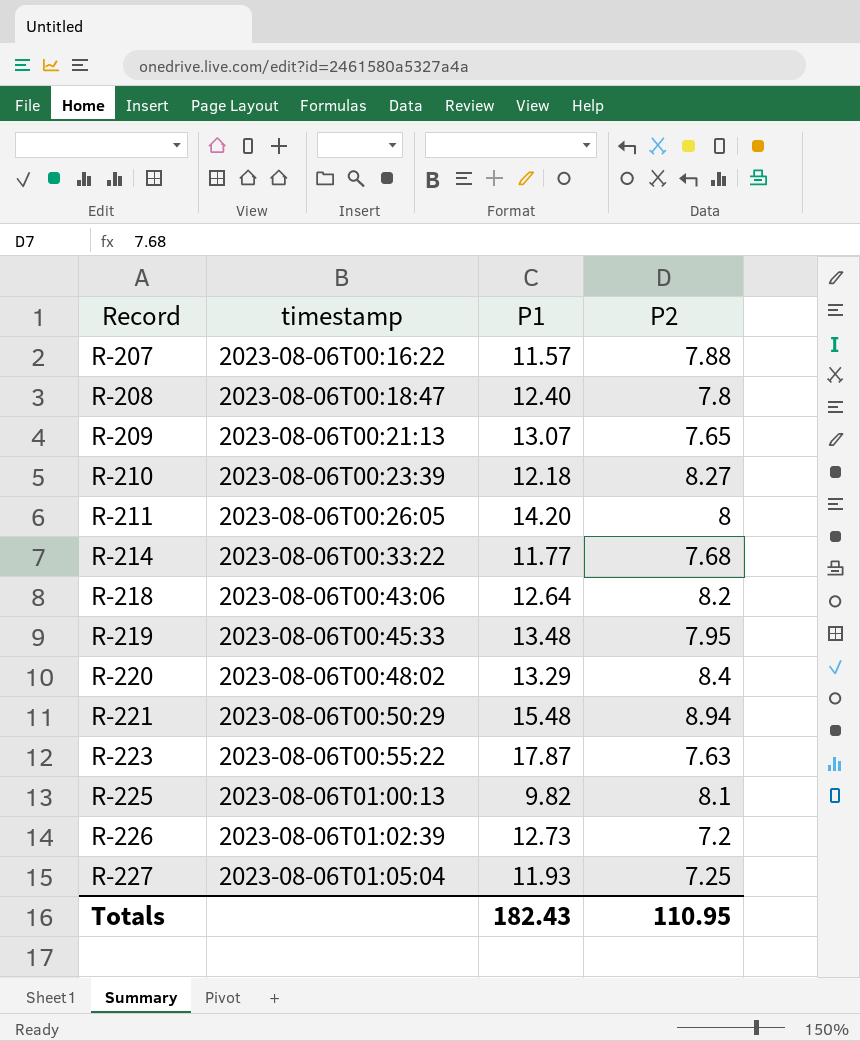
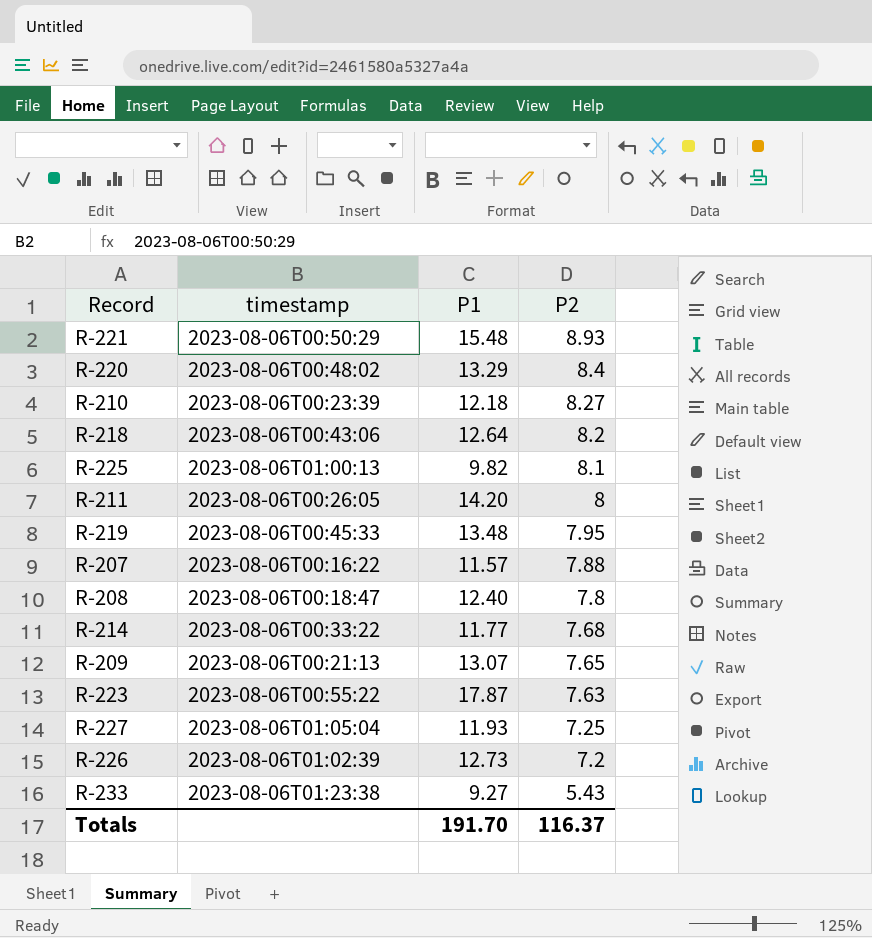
row order: Record ascending -> P2 descending
R-221 | P2: 8.94 -> 8.93
row R-233: none -> 2023-08-06T01:23:38 | 9.27 | 5.43
Totals | P1: 182.43 -> 191.70
Totals | P2: 110.95 -> 116.37

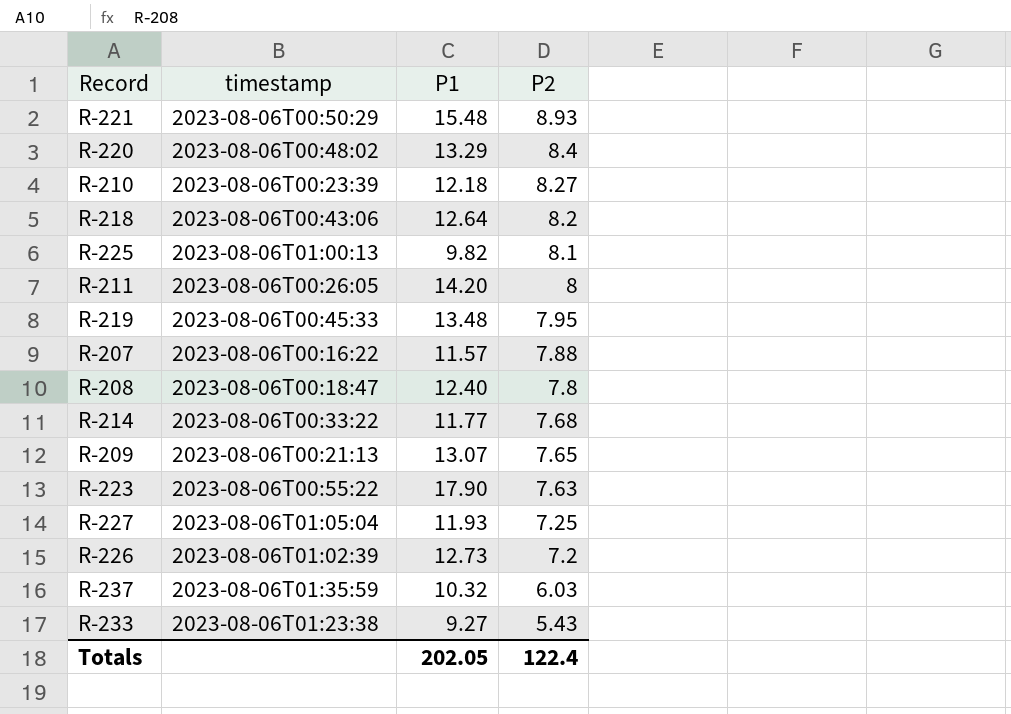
R-223 | P1: 17.87 -> 17.90
row R-237: none -> 2023-08-06T01:35:59 | 10.32 | 6.03
Totals | P1: 191.70 -> 202.05
Totals | P2: 116.37 -> 122.4

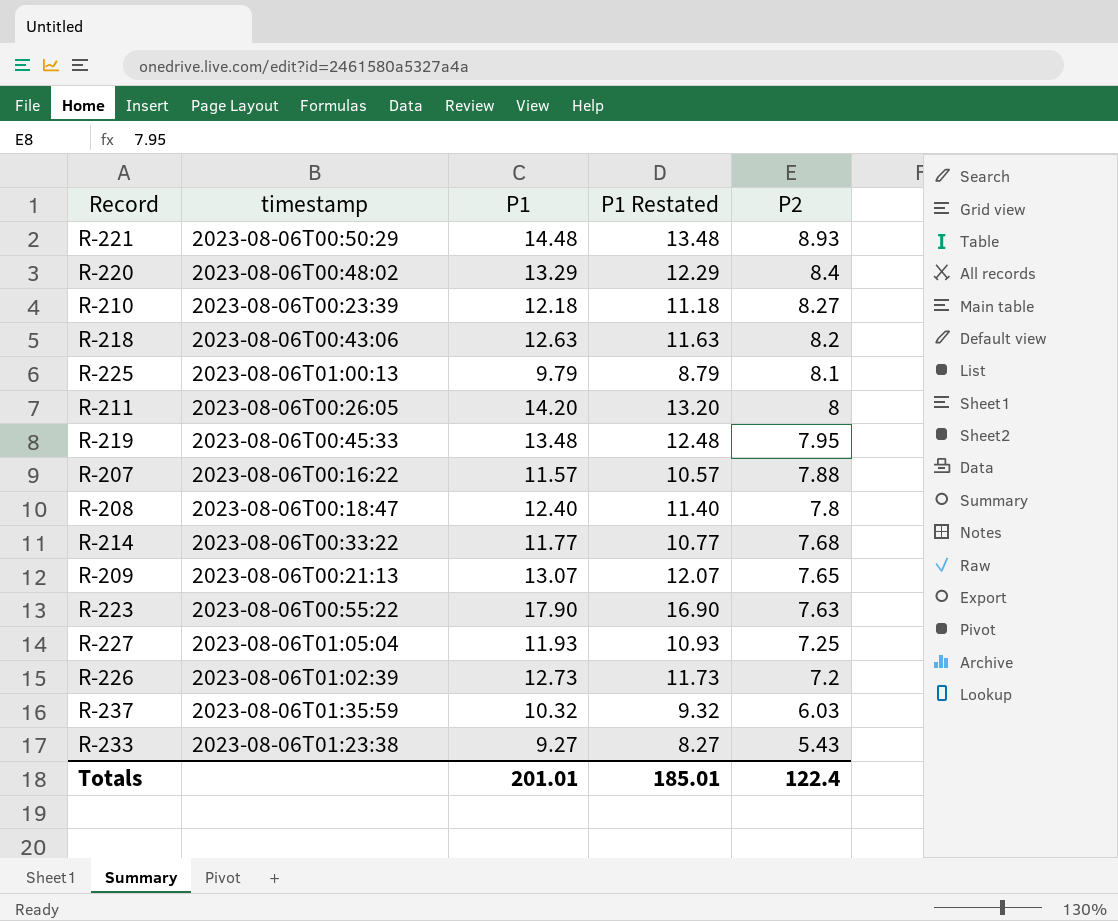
column P1 Restated | formula: none -> [P1] - 1
R-221 | P1: 15.48 -> 14.48
R-218 | P1: 12.64 -> 12.63
R-225 | P1: 9.82 -> 9.79
Totals | P1: 202.05 -> 201.01

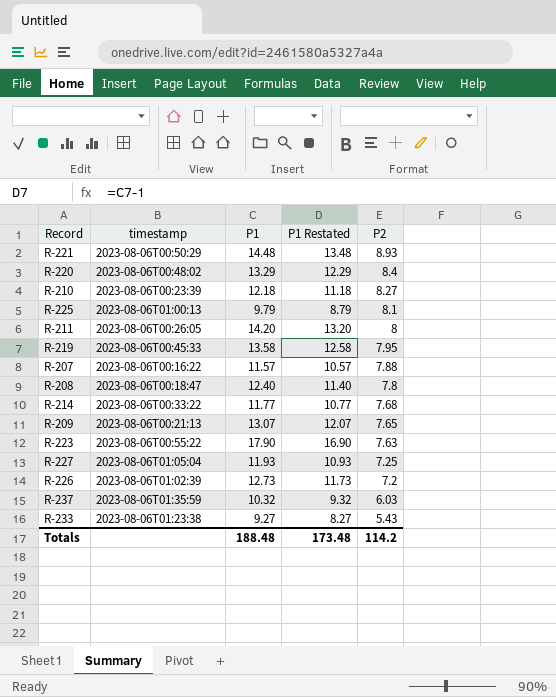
row R-218: 2023-08-06T00:43:06 | 12.63 | 11.63 | 8.2 -> none
R-219 | P1: 13.48 -> 13.58
R-219 | P1 Restated: 12.48 -> 12.58
Totals | P1: 201.01 -> 188.48
Totals | P1 Restated: 185.01 -> 173.48
Totals | P2: 122.4 -> 114.2

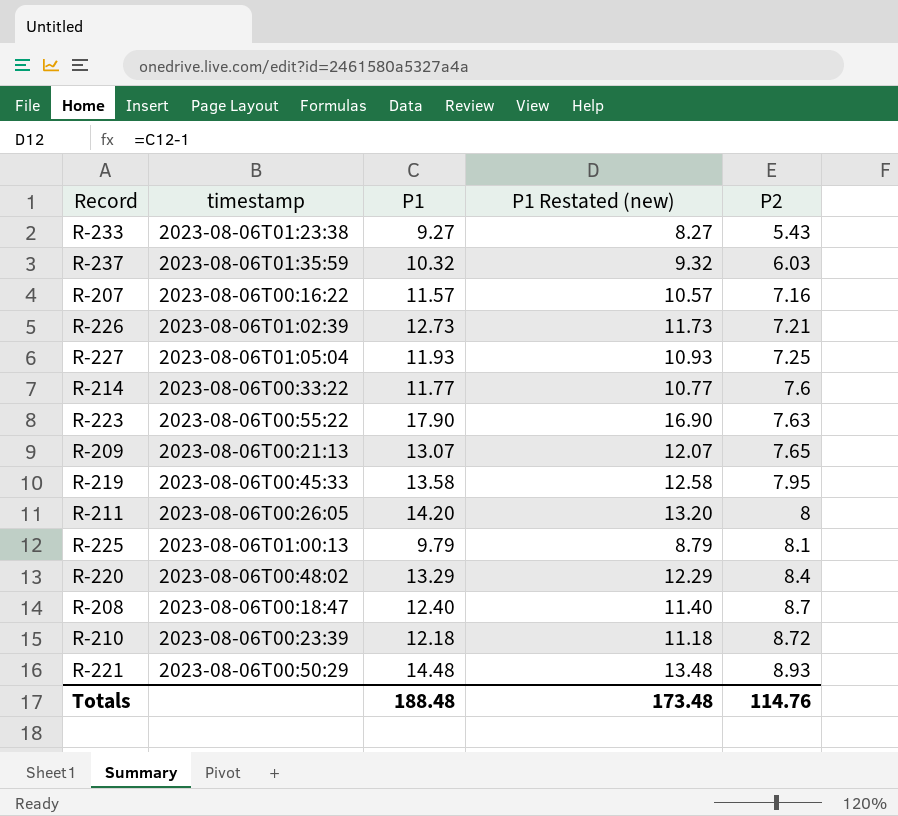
row order: P2 descending -> P2 ascending
column name: P1 Restated -> P1 Restated (new)
R-207 | P2: 7.88 -> 7.16
R-226 | P2: 7.2 -> 7.21
R-214 | P2: 7.68 -> 7.6
R-208 | P2: 7.8 -> 8.7
R-210 | P2: 8.27 -> 8.72
Totals | P2: 114.2 -> 114.76

